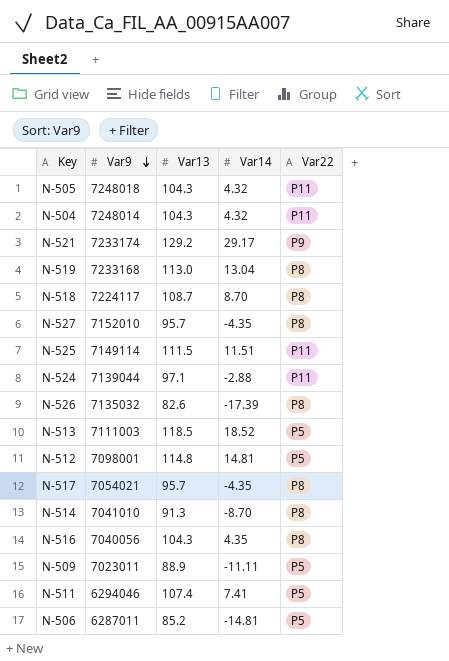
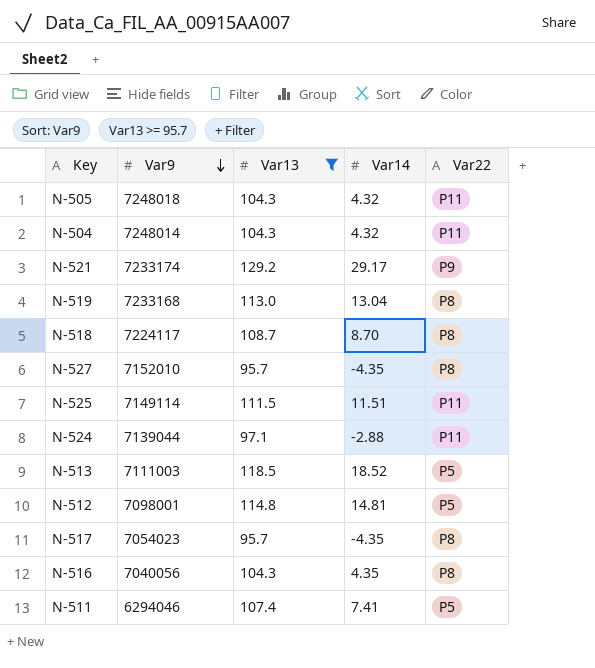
filter: none -> Var13 >= 95.7
N-517 | Var9: 7054021 -> 7054023

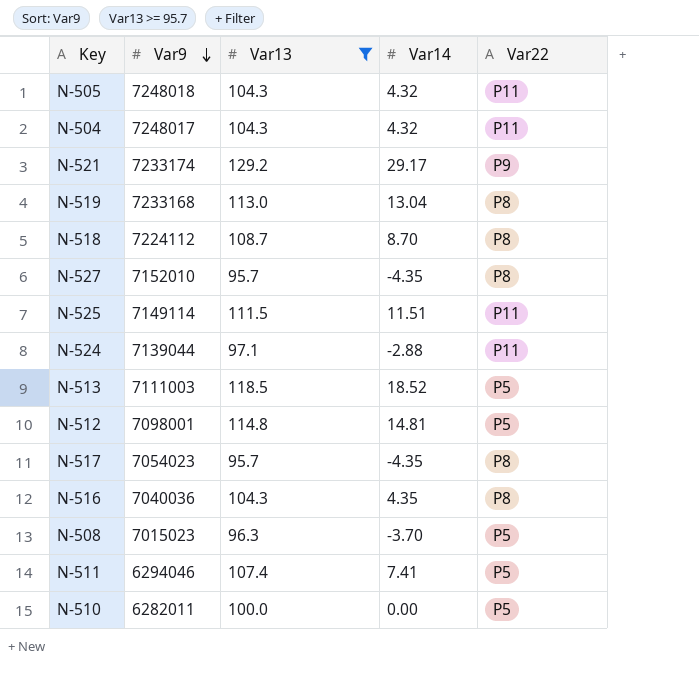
N-504 | Var9: 7248014 -> 7248017
N-518 | Var9: 7224117 -> 7224112
N-516 | Var9: 7040056 -> 7040036
row N-508: none -> 7015023 | 96.3 | -3.70 | P5
row N-510: none -> 6282011 | 100.0 | 0.00 | P5

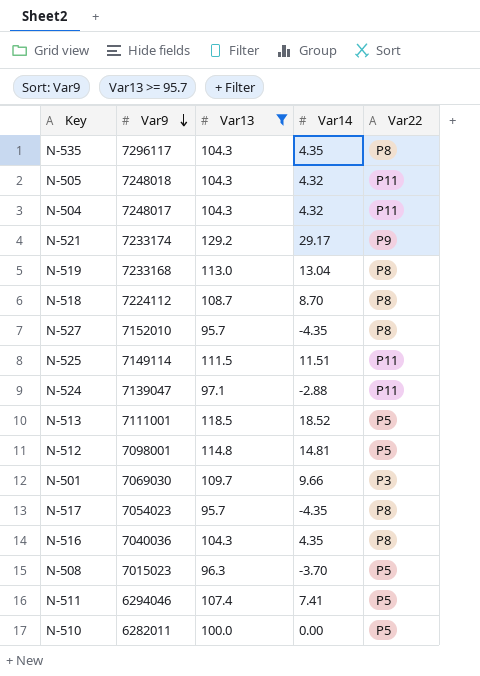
row N-535: none -> 7296117 | 104.3 | 4.35 | P8
N-524 | Var9: 7139044 -> 7139047
N-513 | Var9: 7111003 -> 7111001
row N-501: none -> 7069030 | 109.7 | 9.66 | P3

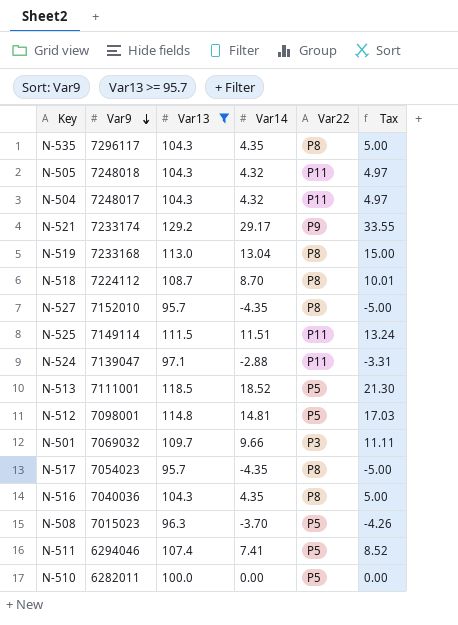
column Tax | formula: none -> [Var14] * 1.15
N-501 | Var9: 7069030 -> 7069032

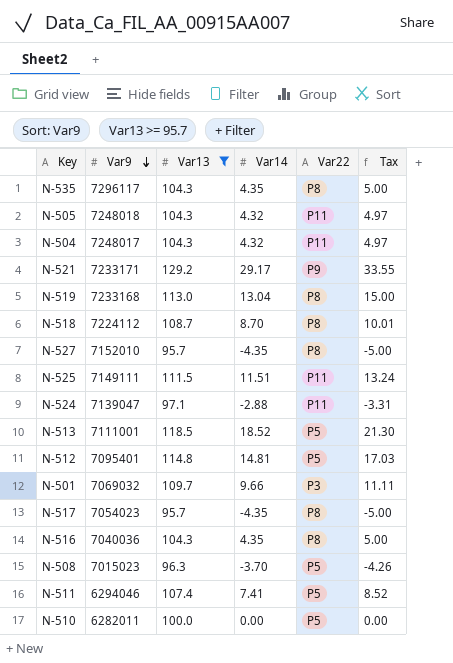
N-521 | Var9: 7233174 -> 7233171
N-525 | Var9: 7149114 -> 7149111
N-512 | Var9: 7098001 -> 7095401

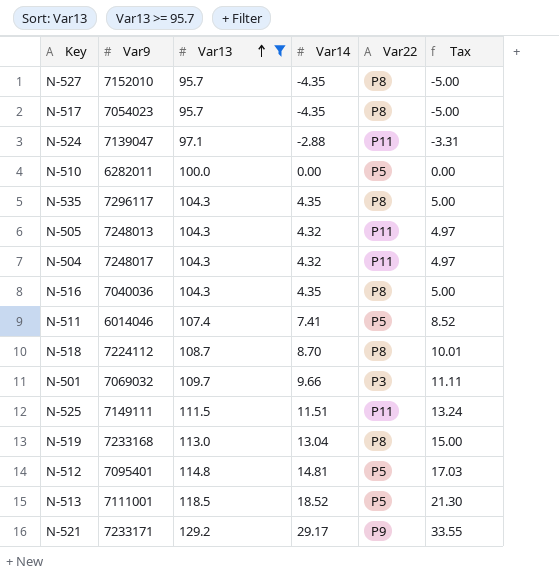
row order: Var9 descending -> Var13 ascending
row N-508: 7015023 | 96.3 | -3.70 | P5 | -4.26 -> none
N-505 | Var9: 7248018 -> 7248013
N-511 | Var9: 6294046 -> 6014046

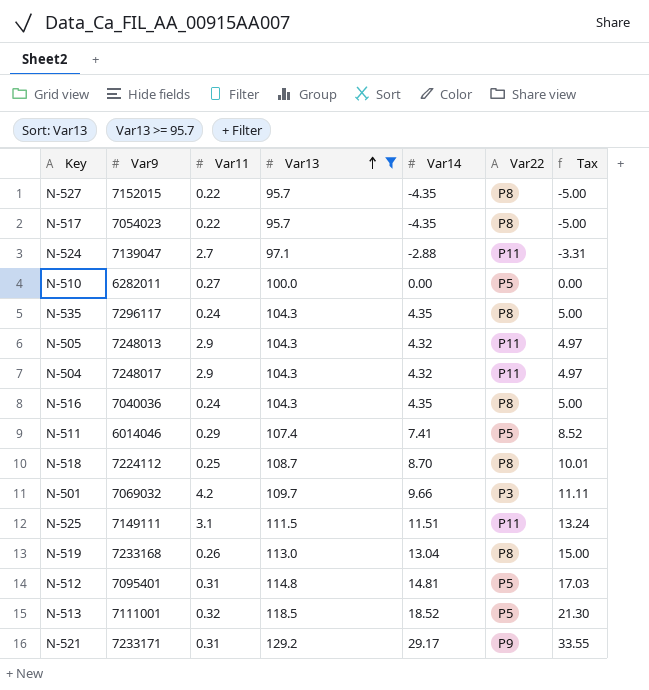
column Var11 | position: none -> 3
N-527 | Var9: 7152010 -> 7152015

